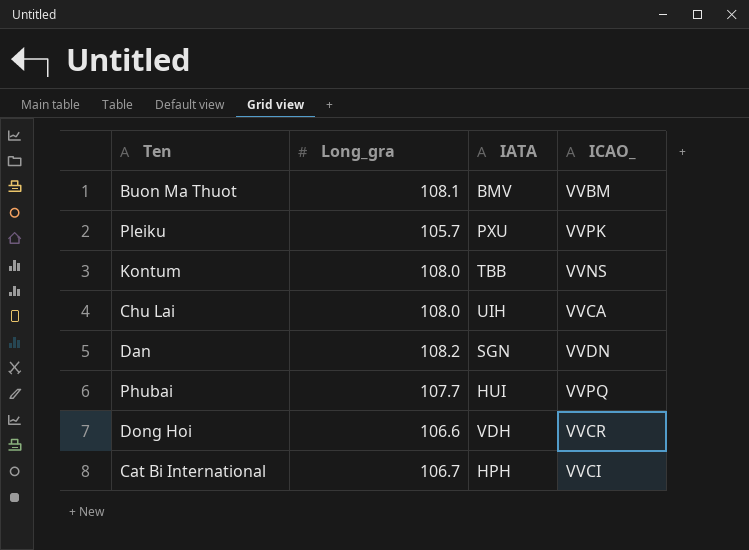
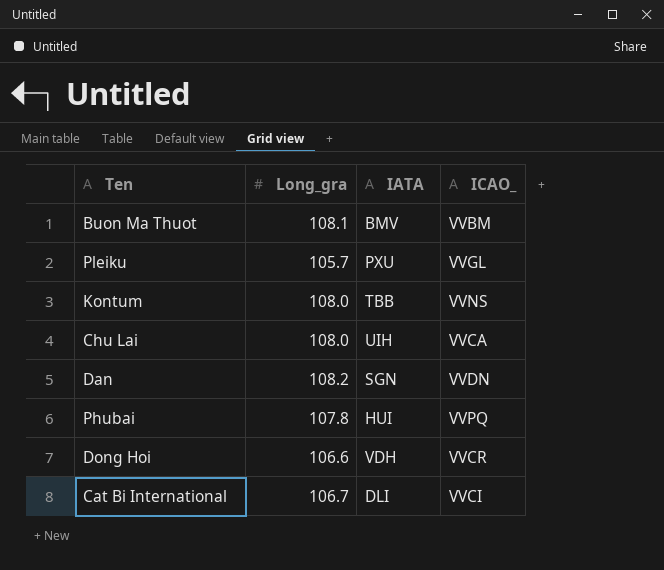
Pleiku | ICAO_: VVPK -> VVGL
Phubai | Long_gra: 107.7 -> 107.8
Cat Bi International | IATA: HPH -> DLI

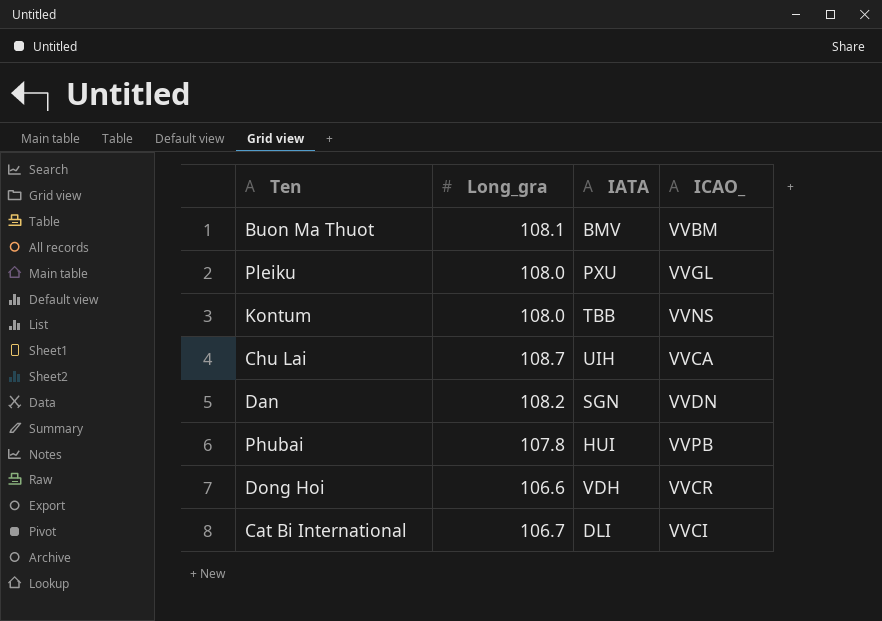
Pleiku | Long_gra: 105.7 -> 108.0
Chu Lai | Long_gra: 108.0 -> 108.7
Phubai | ICAO_: VVPQ -> VVPB

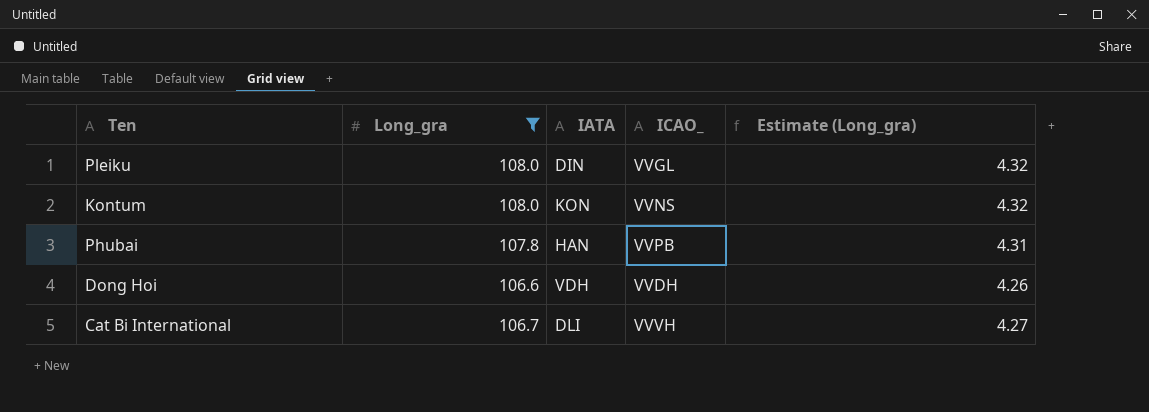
filter: none -> Long_gra <= 108.0
column Estimate (Long_gra) | formula: none -> [Long_gra] * 0.04
Pleiku | IATA: PXU -> DIN
Kontum | IATA: TBB -> KON
Phubai | IATA: HUI -> HAN
Dong Hoi | ICAO_: VVCR -> VVDH
Cat Bi International | ICAO_: VVCI -> VVVH

